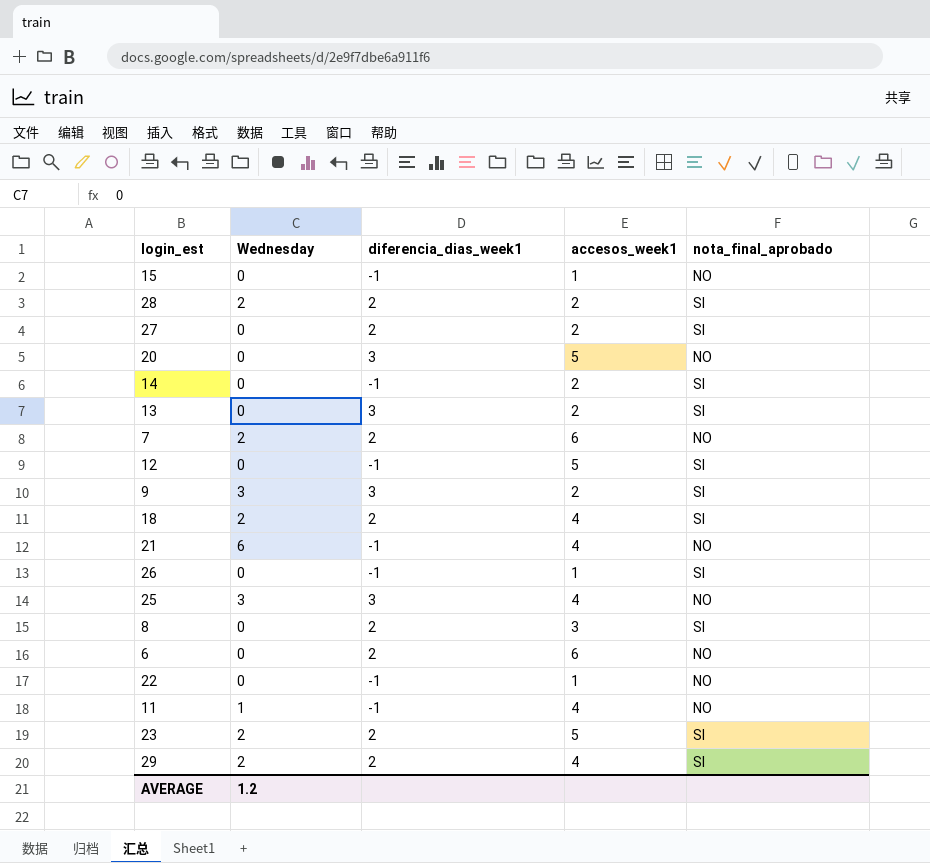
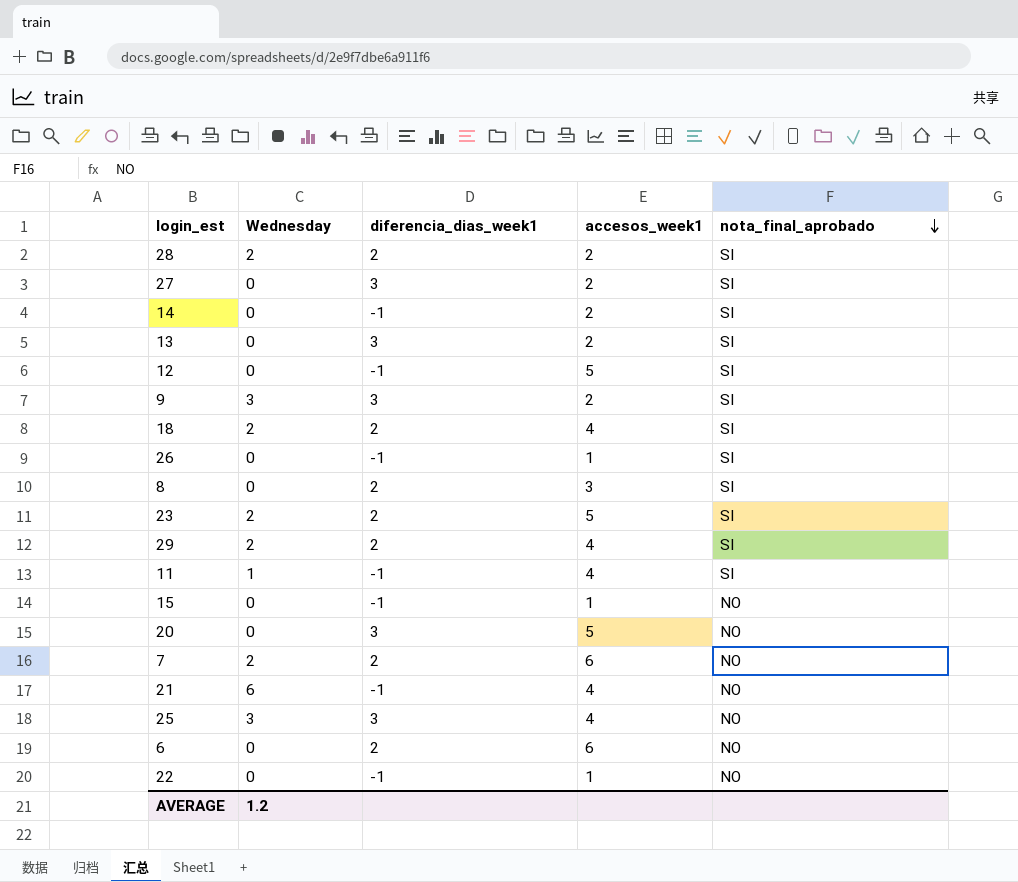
row order: none -> nota_final_aprobado descending
27 | diferencia_dias_week1: 2 -> 3
11 | nota_final_aprobado: NO -> SI

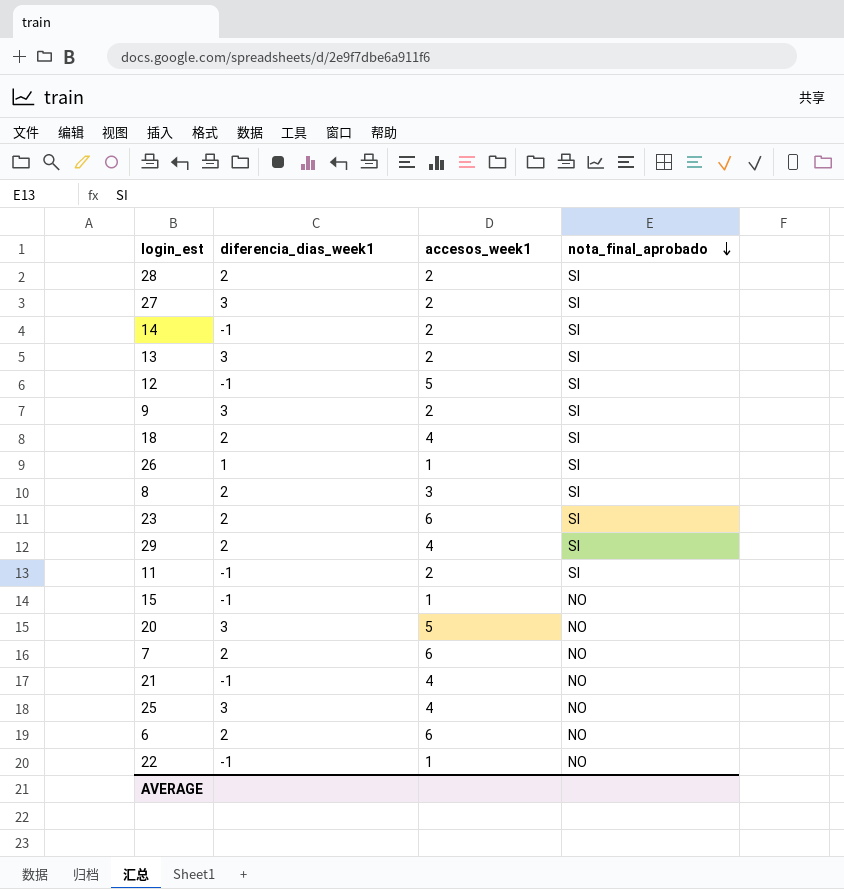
column Wednesday | position: 2 -> none
26 | diferencia_dias_week1: -1 -> 1
23 | accesos_week1: 5 -> 6
11 | accesos_week1: 4 -> 2

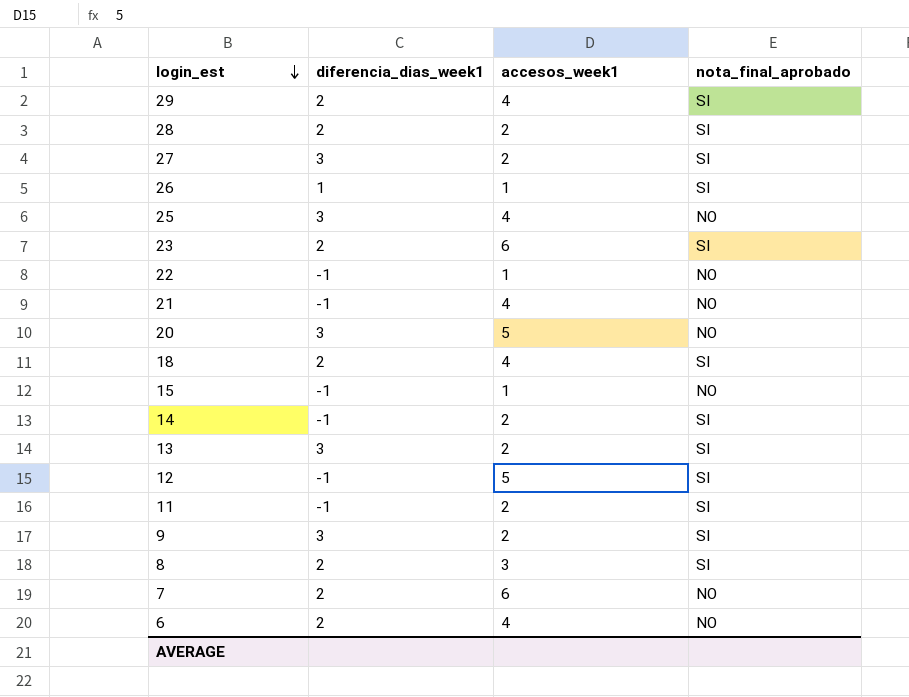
row order: nota_final_aprobado descending -> login_est descending
6 | accesos_week1: 6 -> 4

